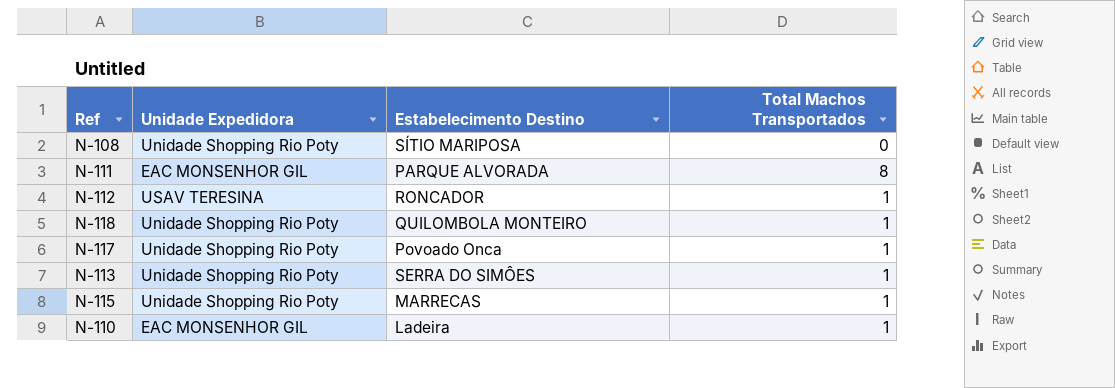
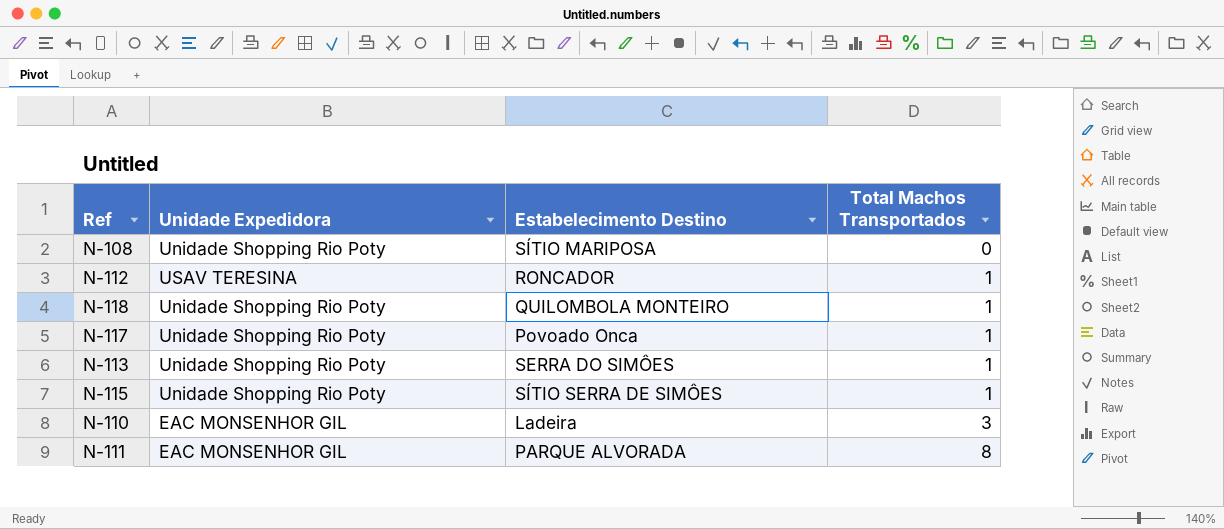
row order: none -> Total Machos Transportados ascending
N-115 | Estabelecimento Destino: MARRECAS -> SÍTIO SERRA DE SIMÔES
N-110 | Total Machos Transportados: 1 -> 3

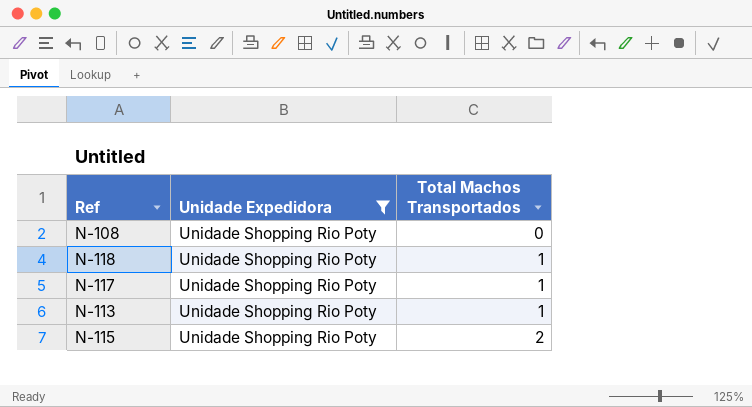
filter: none -> Unidade Expedidora = Unidade Shopping Rio Poty
column Estabelecimento Destino | position: 3 -> none
N-115 | Total Machos Transportados: 1 -> 2

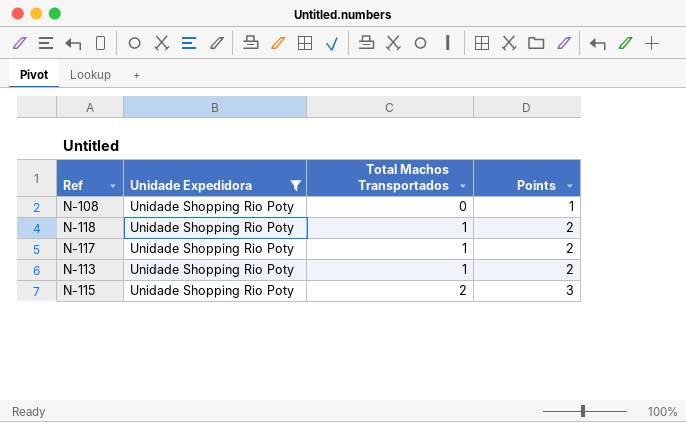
column Points | formula: none -> [Total Machos Transportados] + 1

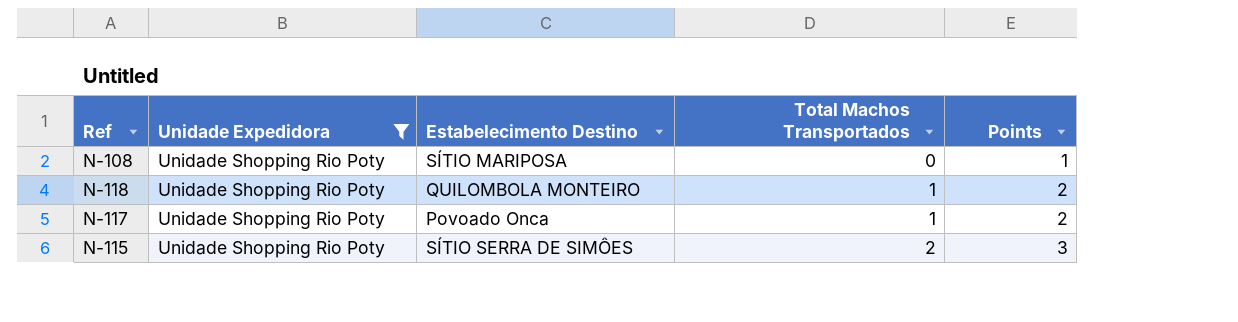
column Estabelecimento Destino | position: none -> 3
row N-113: Unidade Shopping Rio Poty | 1 | 2 -> none

